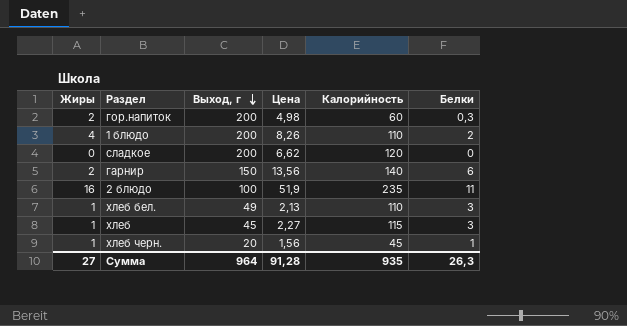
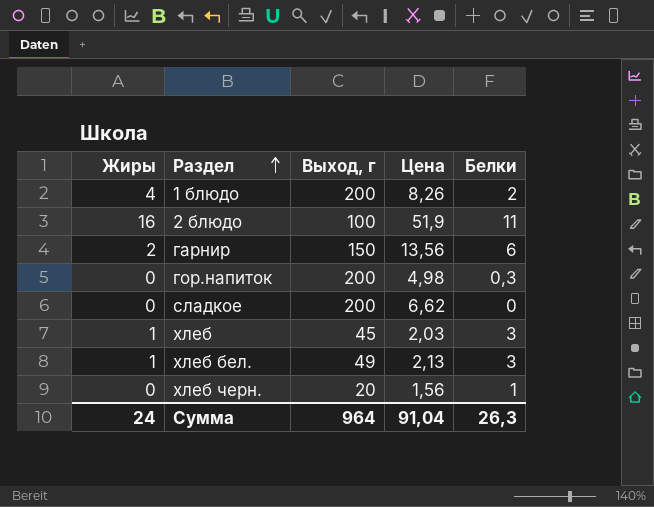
row order: Выход, г descending -> Раздел ascending
column Калорийность | position: 5 -> none
гор.напиток | Жиры: 2 -> 0
хлеб | Цена: 2,27 -> 2,03
хлеб черн. | Жиры: 1 -> 0
Сумма | Жиры: 27 -> 24
Сумма | Цена: 91,28 -> 91,04

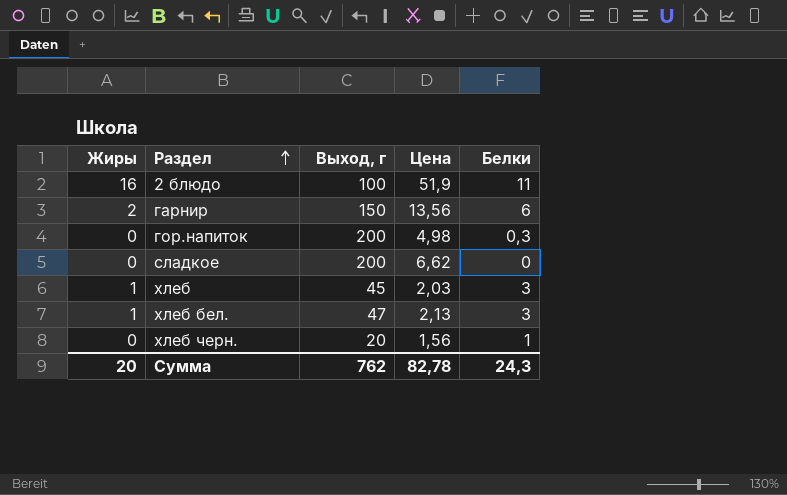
row 1 блюдо: 4 | 200 | 8,26 | 2 -> none
хлеб бел. | Выход, г: 49 -> 47
Сумма | Жиры: 24 -> 20
Сумма | Выход, г: 964 -> 762
Сумма | Цена: 91,04 -> 82,78
Сумма | Белки: 26,3 -> 24,3

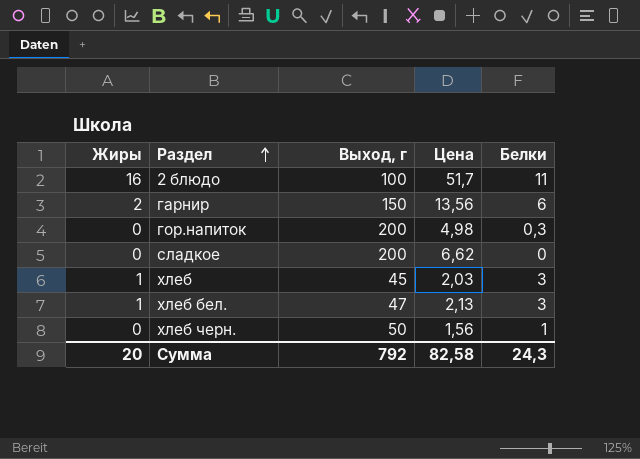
2 блюдо | Цена: 51,9 -> 51,7
хлеб черн. | Выход, г: 20 -> 50
Сумма | Выход, г: 762 -> 792
Сумма | Цена: 82,78 -> 82,58

